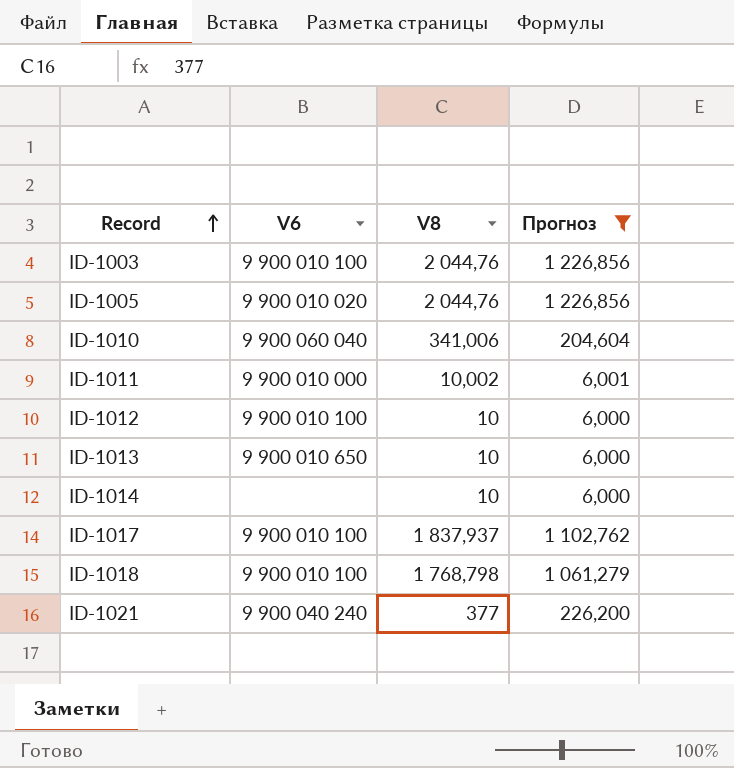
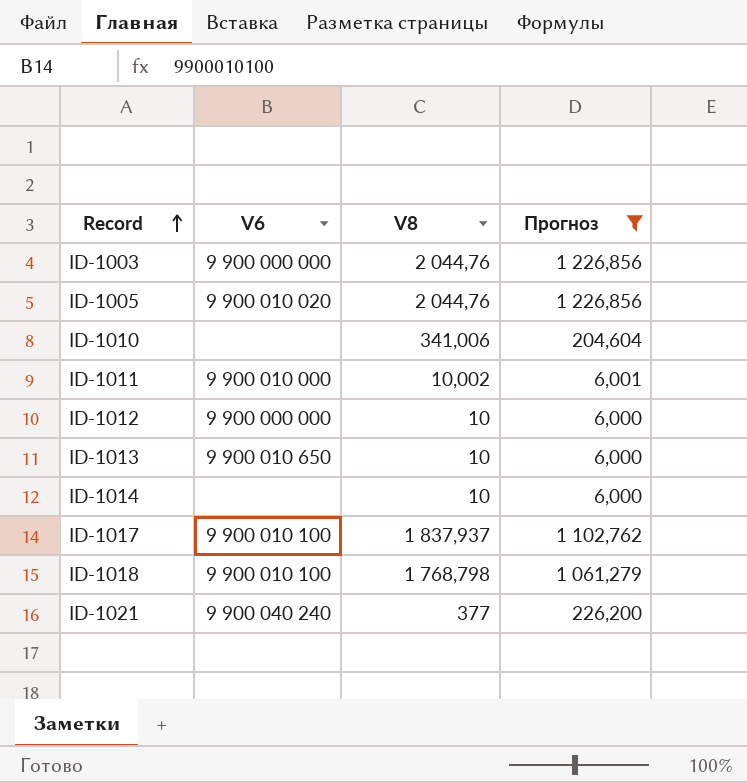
ID-1003 | V6: 9 900 010 100 -> 9 900 000 000
ID-1010 | V6: 9 900 060 040 -> none
ID-1012 | V6: 9 900 010 100 -> 9 900 000 000

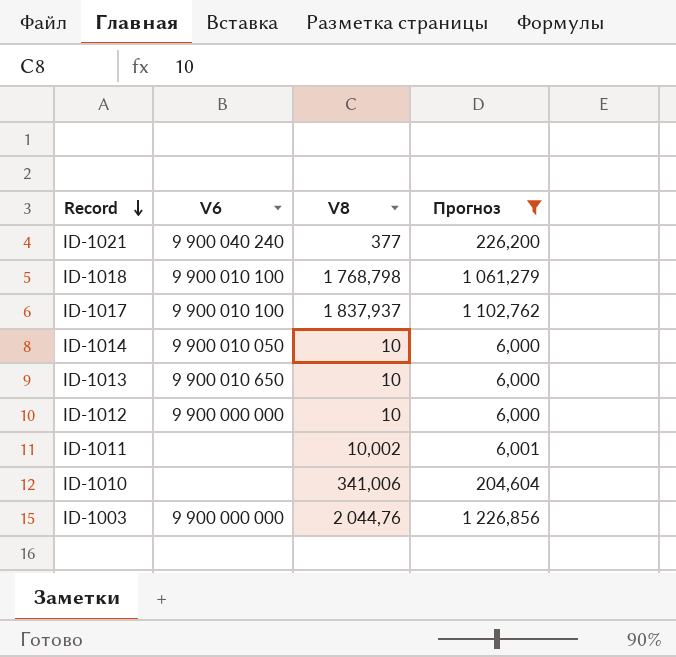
row order: Record ascending -> Record descending
row ID-1005: 9 900 010 020 | 2 044,76 | 1 226,856 -> none
ID-1014 | V6: none -> 9 900 010 050
ID-1011 | V6: 9 900 010 000 -> none

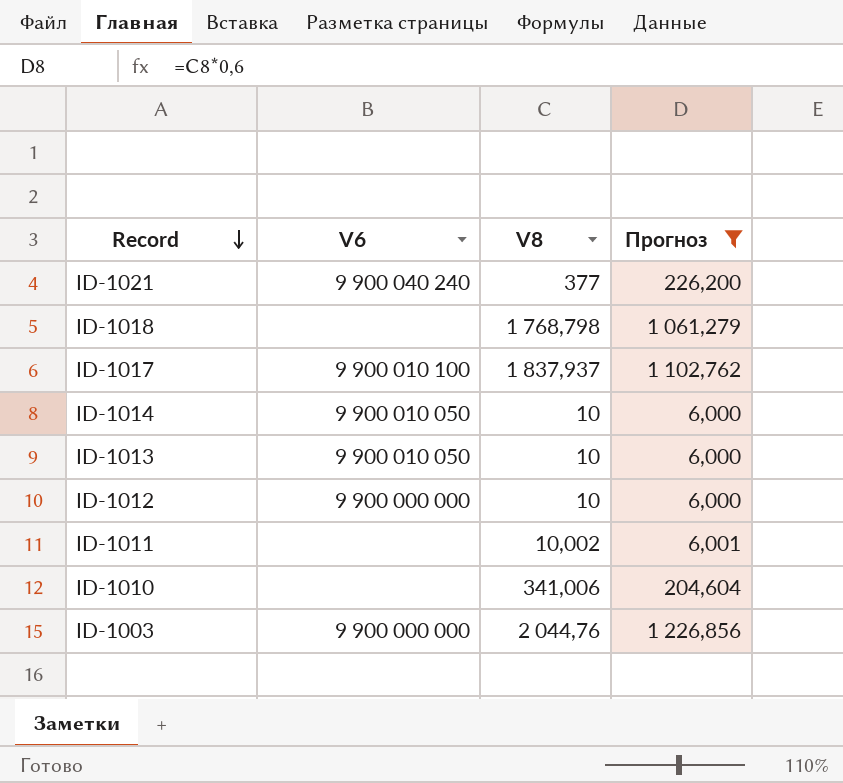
ID-1018 | V6: 9 900 010 100 -> none
ID-1013 | V6: 9 900 010 650 -> 9 900 010 050

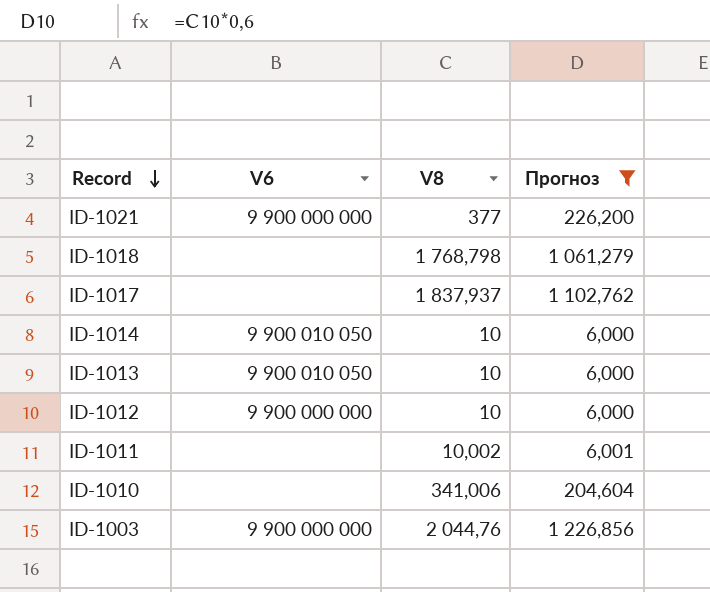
ID-1021 | V6: 9 900 040 240 -> 9 900 000 000
ID-1017 | V6: 9 900 010 100 -> none

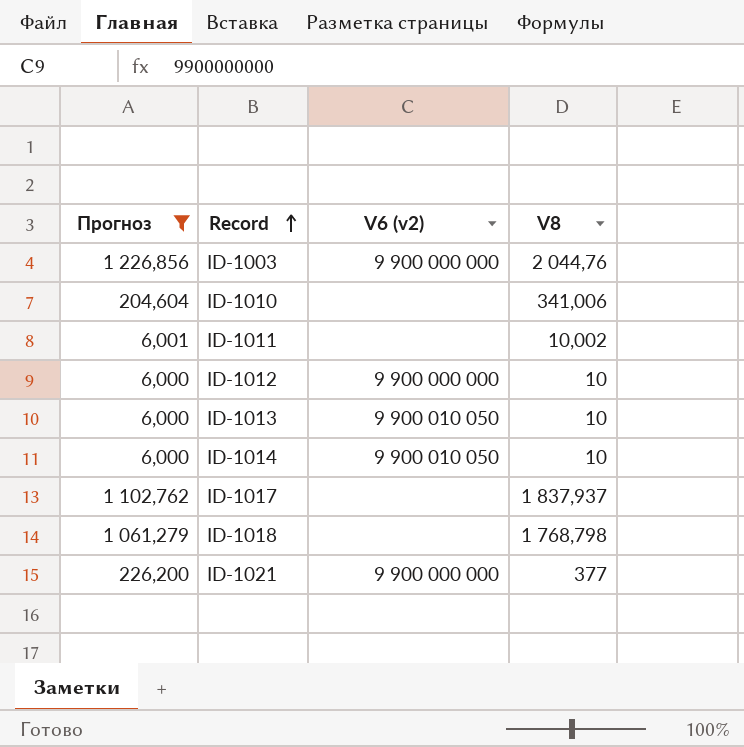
row order: Record descending -> Record ascending
column Прогноз | position: 4 -> 1
column name: V6 -> V6 (v2)

